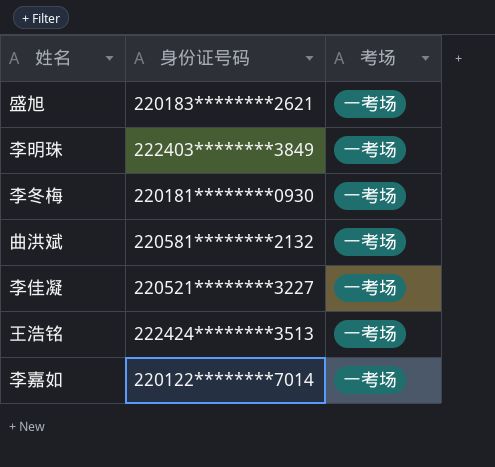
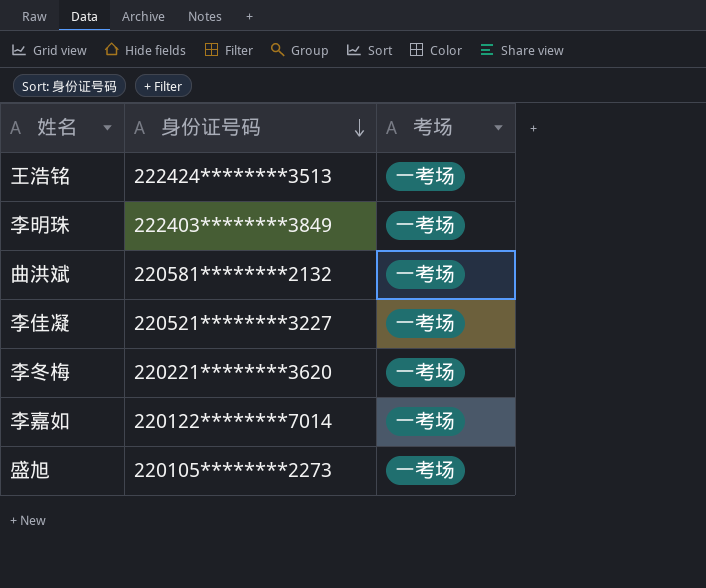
row order: none -> 身份证号码 descending
李冬梅 | 身份证号码: 220181********0930 -> 220221********3620
盛旭 | 身份证号码: 220183********2621 -> 220105********2273

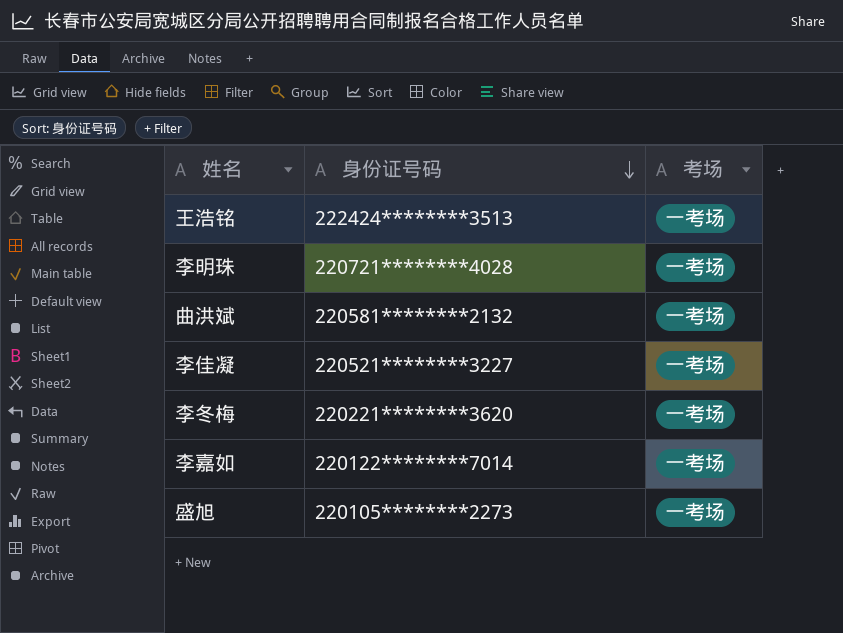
李明珠 | 身份证号码: 222403********3849 -> 220721********4028

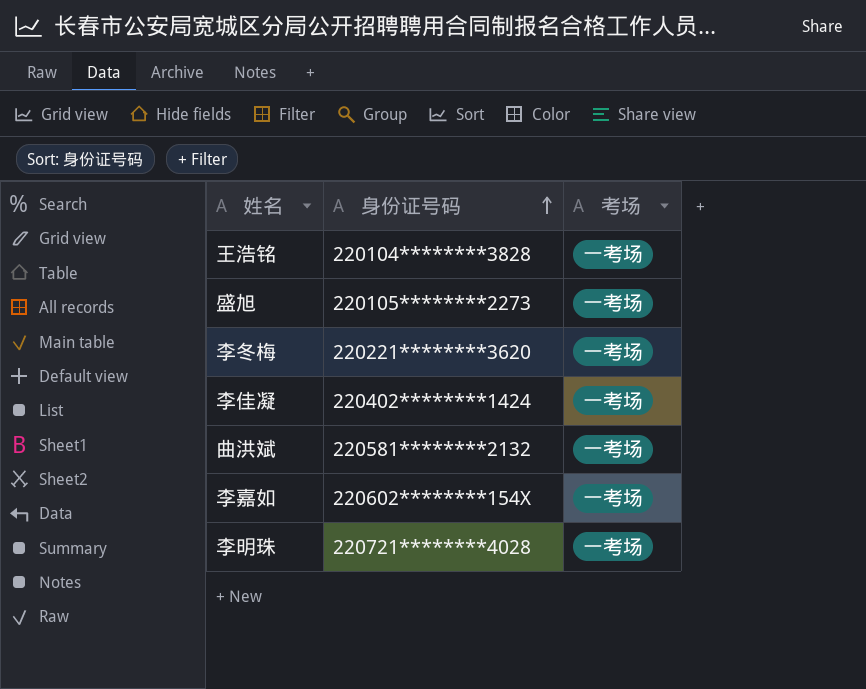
row order: 身份证号码 descending -> 身份证号码 ascending
王浩铭 | 身份证号码: 222424********3513 -> 220104********3828
李佳凝 | 身份证号码: 220521********3227 -> 220402********1424
李嘉如 | 身份证号码: 220122********7014 -> 220602********154X

